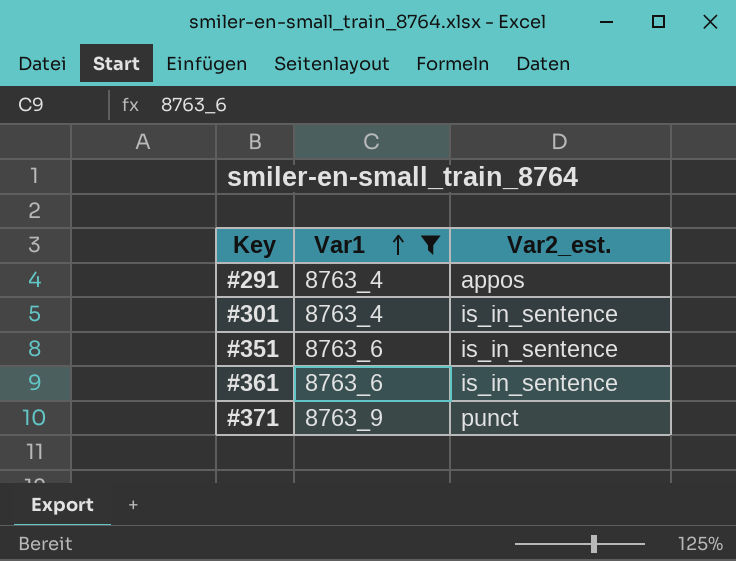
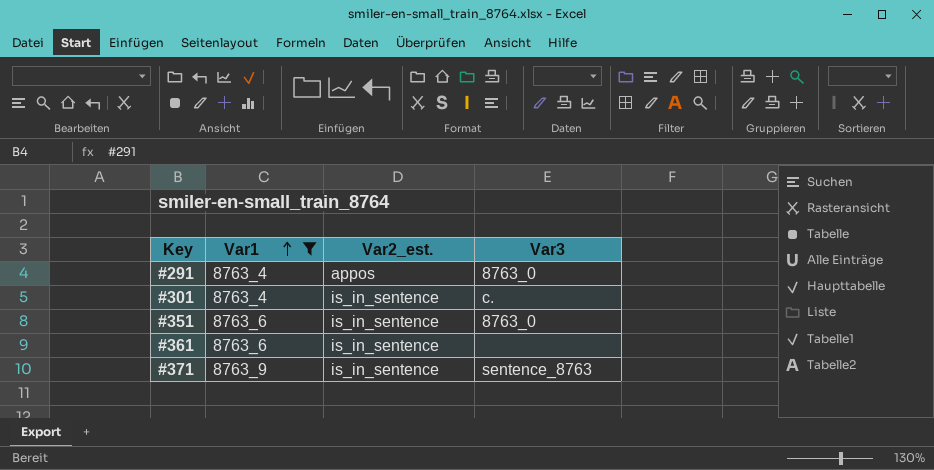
column Var3 | position: none -> 4
#371 | Var2_est.: punct -> is_in_sentence

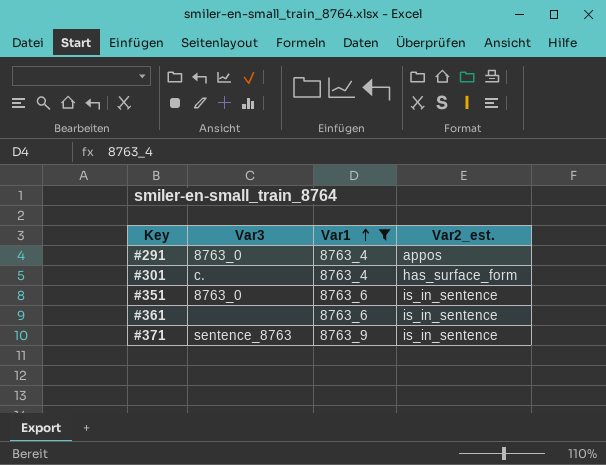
column Var3 | position: 4 -> 2
#301 | Var2_est.: is_in_sentence -> has_surface_form

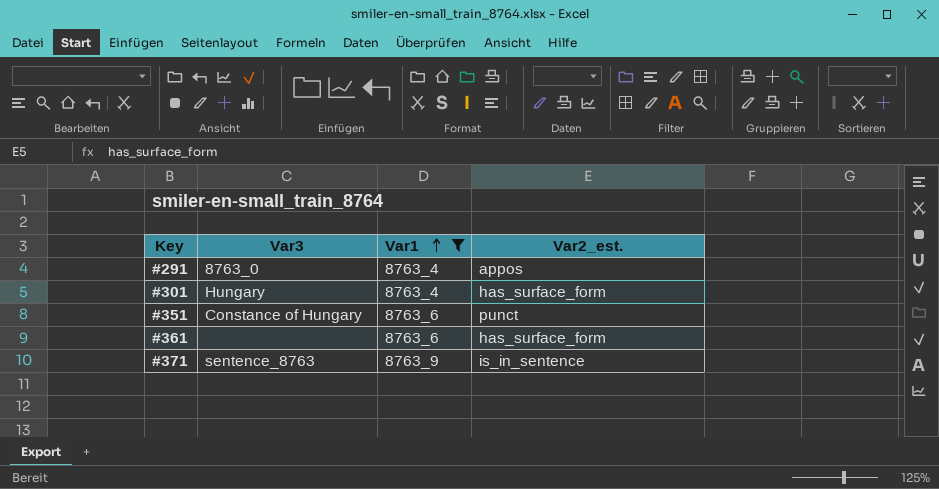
#301 | Var3: c. -> Hungary
#351 | Var3: 8763_0 -> Constance of Hungary
#351 | Var2_est.: is_in_sentence -> punct
#361 | Var2_est.: is_in_sentence -> has_surface_form

